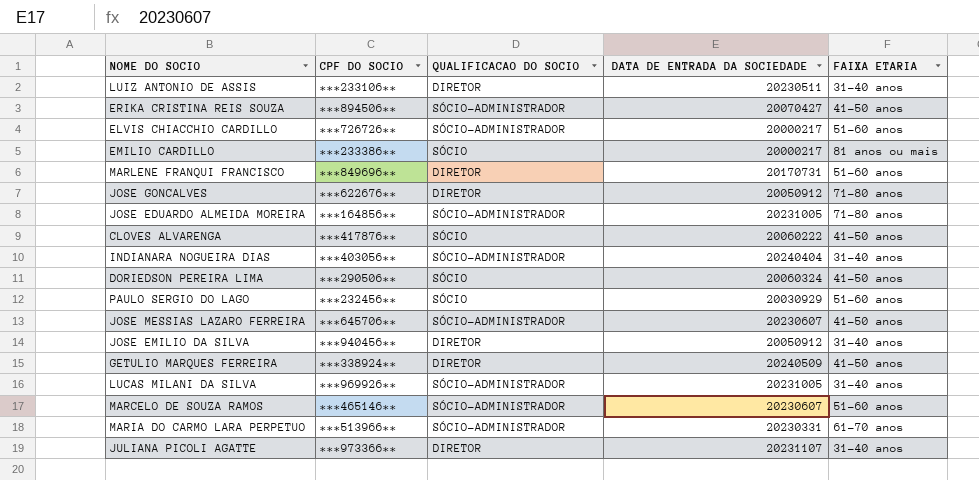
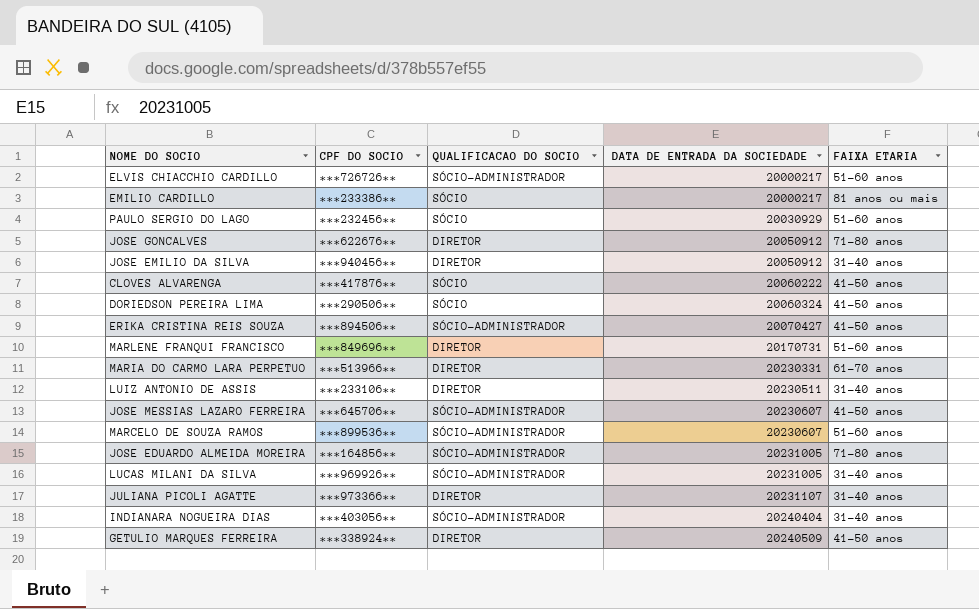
row order: none -> DATA DE ENTRADA DA SOCIEDADE ascending
MARIA DO CARMO LARA PERPETUO | QUALIFICACAO DO SOCIO: SÓCIO-ADMINISTRADOR -> DIRETOR
MARCELO DE SOUZA RAMOS | CPF DO SOCIO: ***465146** -> ***899536**

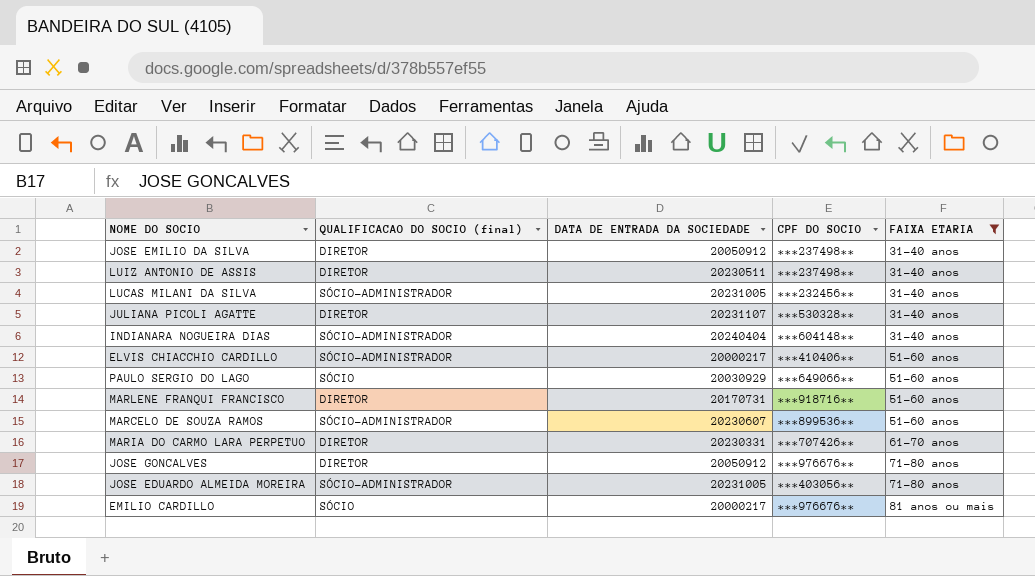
filter: none -> FAIXA ETARIA != 41-50 anos
row order: DATA DE ENTRADA DA SOCIEDADE ascending -> FAIXA ETARIA ascending
column name: QUALIFICACAO DO SOCIO -> QUALIFICACAO DO SOCIO (final)
column CPF DO SOCIO | position: 2 -> 4
JOSE EMILIO DA SILVA | CPF DO SOCIO: ***940456** -> ***237498**
LUIZ ANTONIO DE ASSIS | CPF DO SOCIO: ***233106** -> ***237498**
LUCAS MILANI DA SILVA | CPF DO SOCIO: ***969926** -> ***232456**
JULIANA PICOLI AGATTE | CPF DO SOCIO: ***973366** -> ***530328**
INDIANARA NOGUEIRA DIAS | CPF DO SOCIO: ***403056** -> ***604148**
ELVIS CHIACCHIO CARDILLO | CPF DO SOCIO: ***726726** -> ***410406**
PAULO SERGIO DO LAGO | CPF DO SOCIO: ***232456** -> ***649066**
MARLENE FRANQUI FRANCISCO | CPF DO SOCIO: ***849696** -> ***918716**
MARIA DO CARMO LARA PERPETUO | CPF DO SOCIO: ***513966** -> ***707426**
JOSE GONCALVES | CPF DO SOCIO: ***622676** -> ***976676**
JOSE EDUARDO ALMEIDA MOREIRA | CPF DO SOCIO: ***164856** -> ***403056**
EMILIO CARDILLO | CPF DO SOCIO: ***233386** -> ***976676**

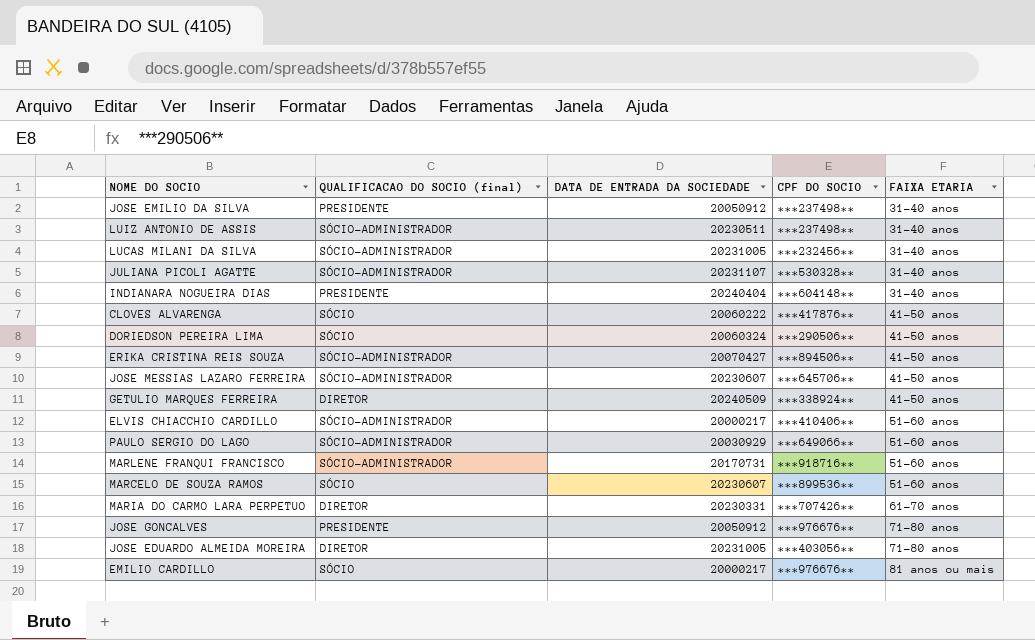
filter: FAIXA ETARIA != 41-50 anos -> none
JOSE EMILIO DA SILVA | QUALIFICACAO DO SOCIO (final): DIRETOR -> PRESIDENTE
LUIZ ANTONIO DE ASSIS | QUALIFICACAO DO SOCIO (final): DIRETOR -> SÓCIO-ADMINISTRADOR
JULIANA PICOLI AGATTE | QUALIFICACAO DO SOCIO (final): DIRETOR -> SÓCIO-ADMINISTRADOR
INDIANARA NOGUEIRA DIAS | QUALIFICACAO DO SOCIO (final): SÓCIO-ADMINISTRADOR -> PRESIDENTE
PAULO SERGIO DO LAGO | QUALIFICACAO DO SOCIO (final): SÓCIO -> SÓCIO-ADMINISTRADOR
MARLENE FRANQUI FRANCISCO | QUALIFICACAO DO SOCIO (final): DIRETOR -> SÓCIO-ADMINISTRADOR
MARCELO DE SOUZA RAMOS | QUALIFICACAO DO SOCIO (final): SÓCIO-ADMINISTRADOR -> SÓCIO
JOSE GONCALVES | QUALIFICACAO DO SOCIO (final): DIRETOR -> PRESIDENTE
JOSE EDUARDO ALMEIDA MOREIRA | QUALIFICACAO DO SOCIO (final): SÓCIO-ADMINISTRADOR -> DIRETOR

